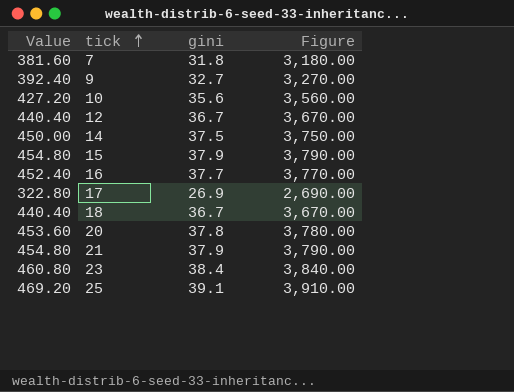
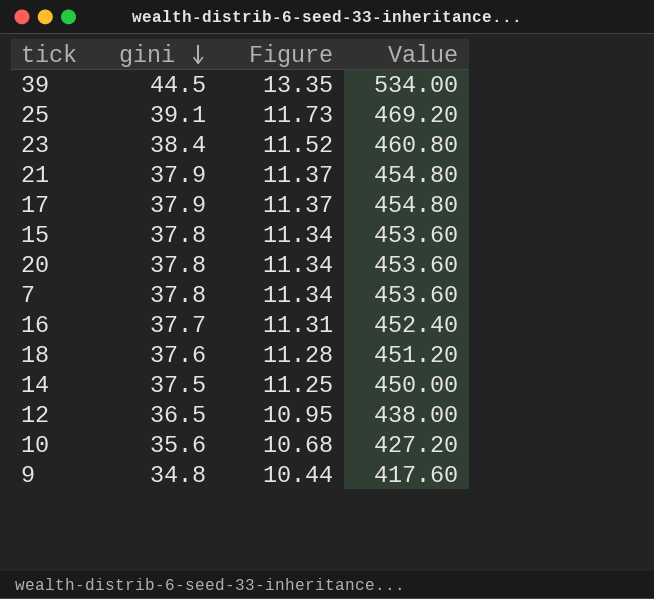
row order: tick ascending -> gini descending
column Figure | formula: [gini] * 100 -> [gini] * 0.3
column Value | position: 1 -> 4
row 39: none -> 44.5 | 13.35 | 534.00
17 | gini: 26.9 -> 37.9
17 | Value: 322.80 -> 454.80
15 | gini: 37.9 -> 37.8
15 | Value: 454.80 -> 453.60
7 | gini: 31.8 -> 37.8
7 | Value: 381.60 -> 453.60
18 | gini: 36.7 -> 37.6
18 | Value: 440.40 -> 451.20
12 | gini: 36.7 -> 36.5
12 | Value: 440.40 -> 438.00
9 | gini: 32.7 -> 34.8
9 | Value: 392.40 -> 417.60

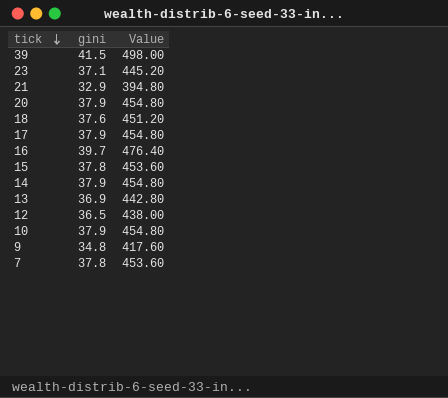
row order: gini descending -> tick descending
column Figure | formula: [gini] * 0.3 -> none
row 25: 39.1 | 11.73 | 469.20 -> none
39 | gini: 44.5 -> 41.5
39 | Value: 534.00 -> 498.00
23 | gini: 38.4 -> 37.1
23 | Value: 460.80 -> 445.20
21 | gini: 37.9 -> 32.9
21 | Value: 454.80 -> 394.80
20 | gini: 37.8 -> 37.9
20 | Value: 453.60 -> 454.80
16 | gini: 37.7 -> 39.7
16 | Value: 452.40 -> 476.40
14 | gini: 37.5 -> 37.9
14 | Value: 450.00 -> 454.80
row 13: none -> 36.9 | 442.80
10 | gini: 35.6 -> 37.9
10 | Value: 427.20 -> 454.80

